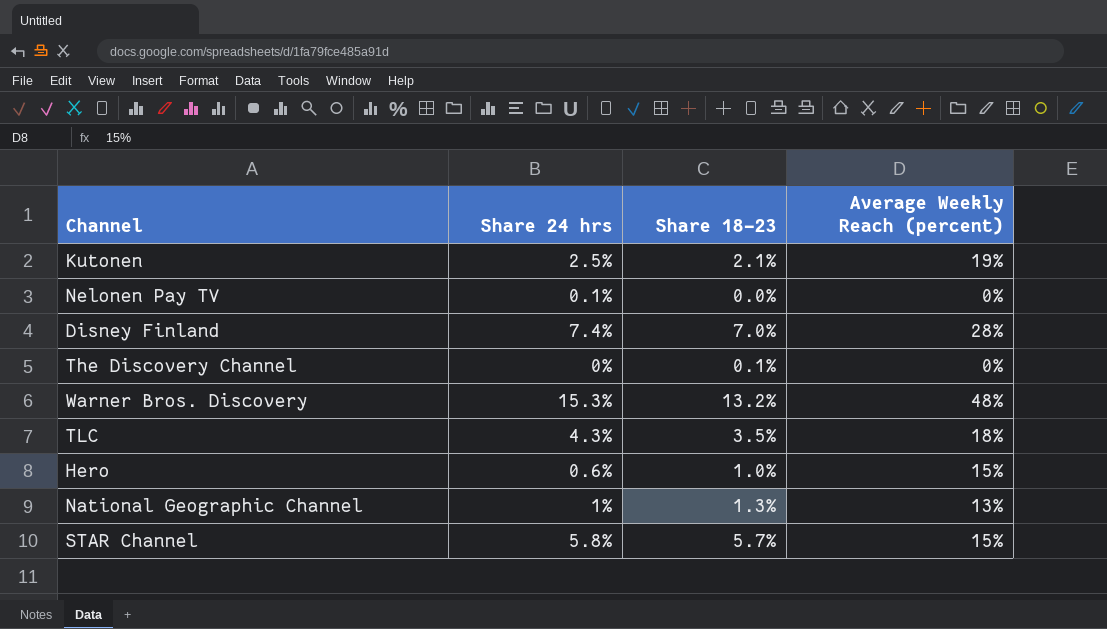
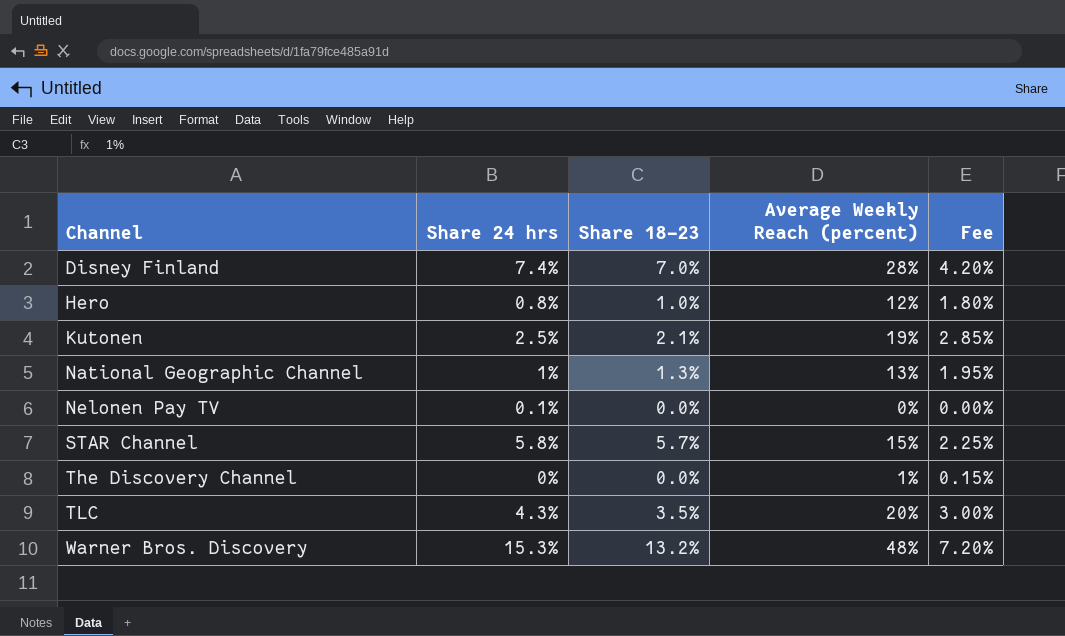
row order: none -> Channel ascending
column Fee | formula: none -> [Average Weekly Reach (percent)] * 0.15
Hero | Share 24 hrs: 0.6% -> 0.8%
Hero | Average Weekly Reach (percent): 15% -> 12%
The Discovery Channel | Share 18–23: 0.1% -> 0.0%
The Discovery Channel | Average Weekly Reach (percent): 0% -> 1%
TLC | Average Weekly Reach (percent): 18% -> 20%

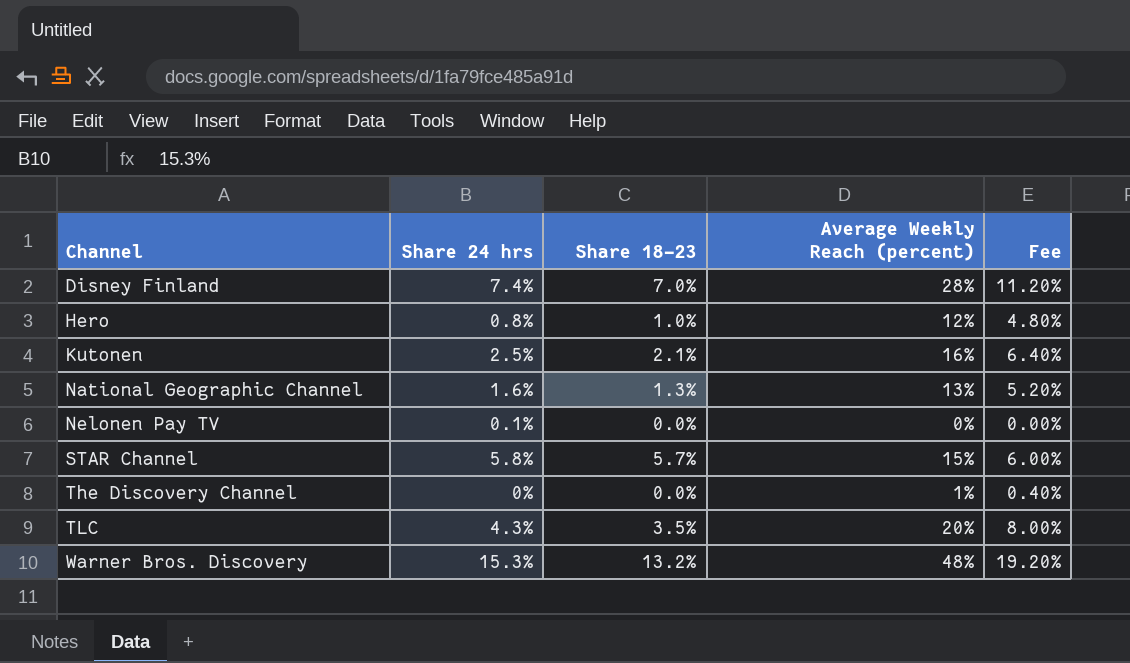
column Fee | formula: [Average Weekly Reach (percent)] * 0.15 -> [Average Weekly Reach (percent)] * 0.4
Kutonen | Average Weekly Reach (percent): 19% -> 16%
National Geographic Channel | Share 24 hrs: 1% -> 1.6%

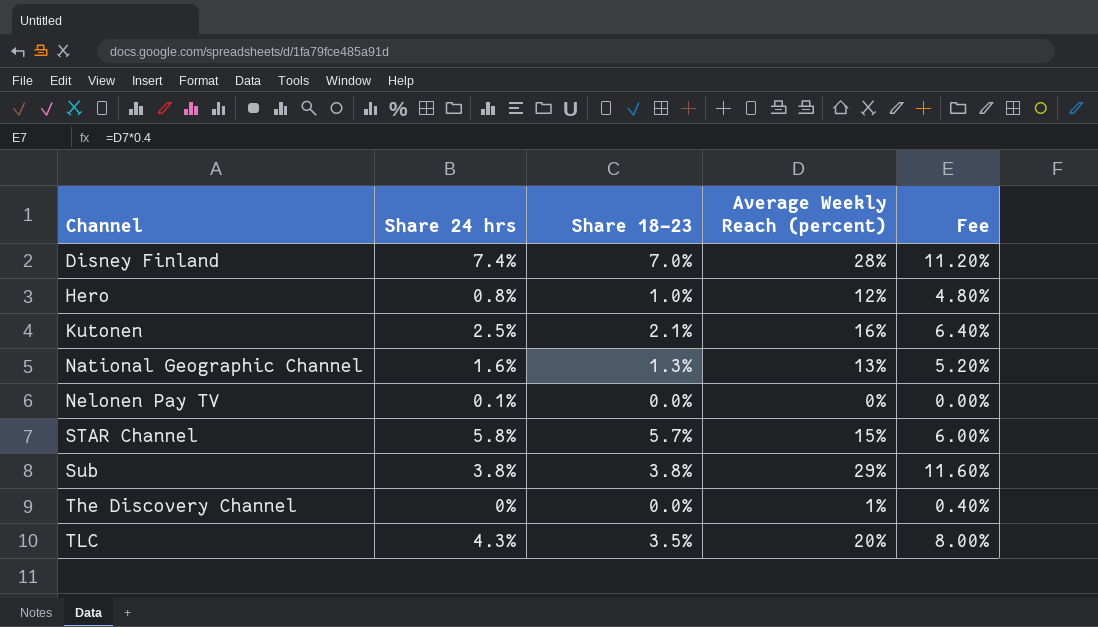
row Warner Bros. Discovery: 15.3% | 13.2% | 48% | 19.20% -> none
row Sub: none -> 3.8% | 3.8% | 29% | 11.60%

